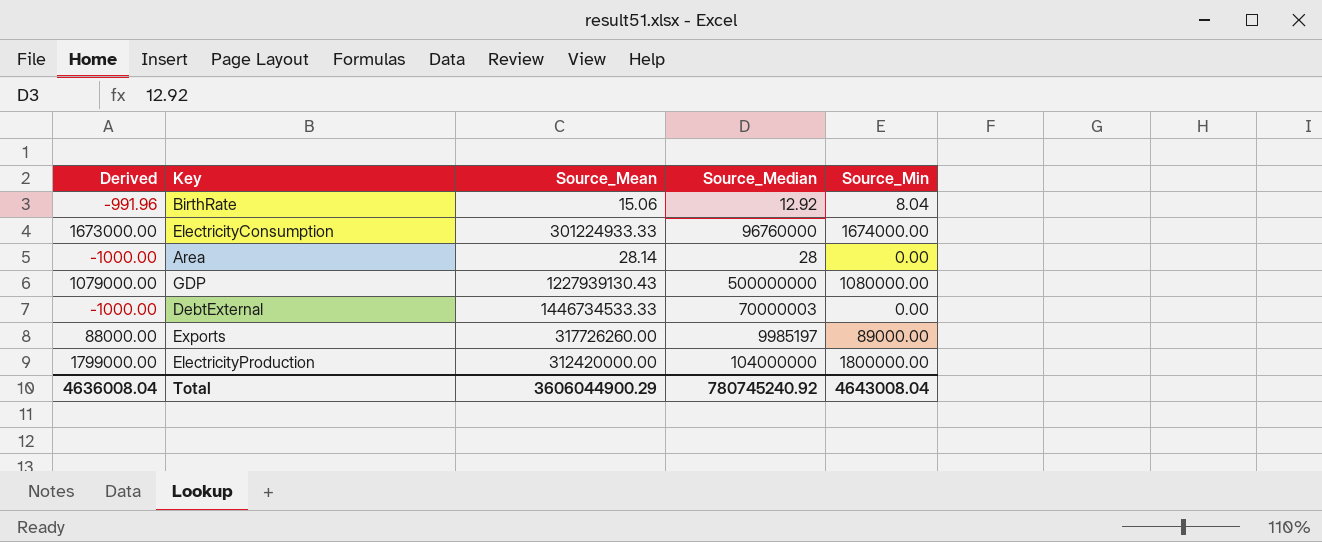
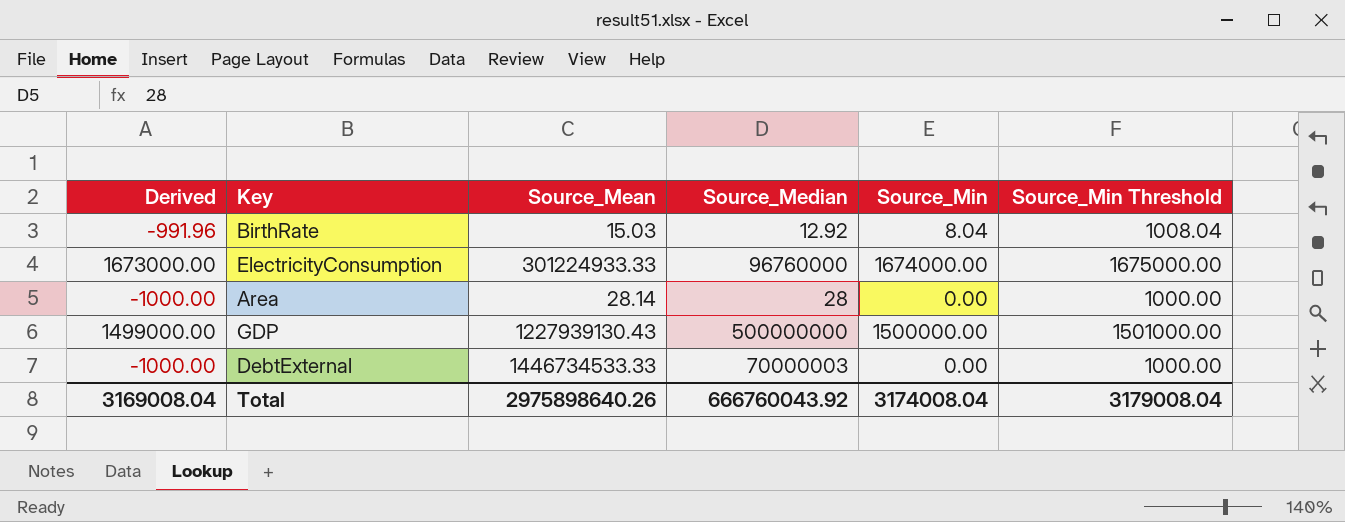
column Source_Min Threshold | formula: none -> [Source_Min] + 1000
row Exports: 88000.00 | 317726260.00 | 9985197 | 89000.00 -> none
row ElectricityProduction: 1799000.00 | 312420000.00 | 104000000 | 1800000.00 -> none
BirthRate | Source_Mean: 15.06 -> 15.03
GDP | Derived: 1079000.00 -> 1499000.00
GDP | Source_Min: 1080000.00 -> 1500000.00
Total | Derived: 4636008.04 -> 3169008.04
Total | Source_Mean: 3606044900.29 -> 2975898640.26
Total | Source_Median: 780745240.92 -> 666760043.92
Total | Source_Min: 4643008.04 -> 3174008.04

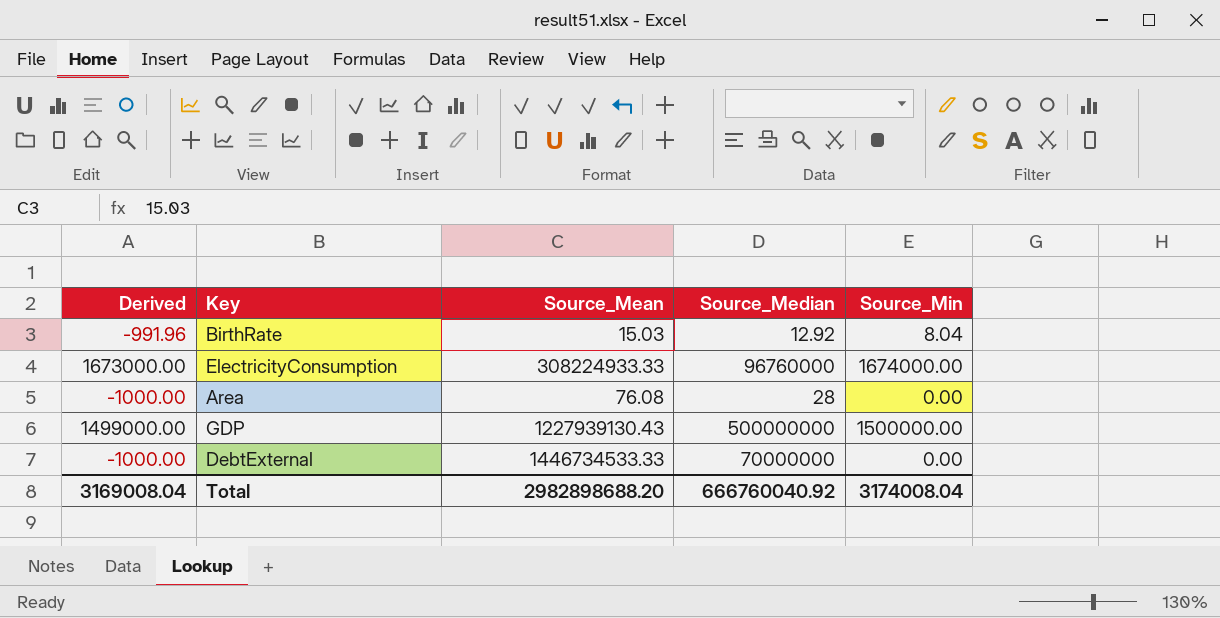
column Source_Min Threshold | formula: [Source_Min] + 1000 -> none
ElectricityConsumption | Source_Mean: 301224933.33 -> 308224933.33
Area | Source_Mean: 28.14 -> 76.08
DebtExternal | Source_Median: 70000003 -> 70000000
Total | Source_Mean: 2975898640.26 -> 2982898688.20
Total | Source_Median: 666760043.92 -> 666760040.92

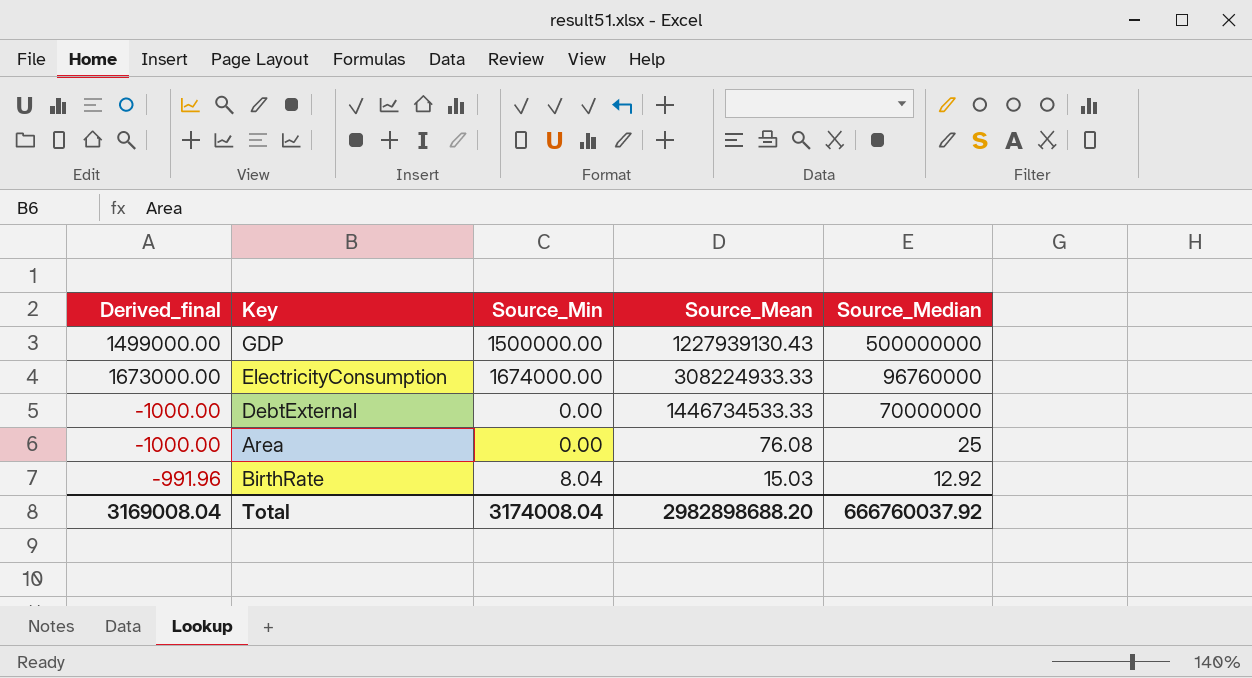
row order: none -> Source_Median descending
column name: Derived -> Derived_final
column Source_Min | position: 5 -> 3
Area | Source_Median: 28 -> 25
Total | Source_Median: 666760040.92 -> 666760037.92

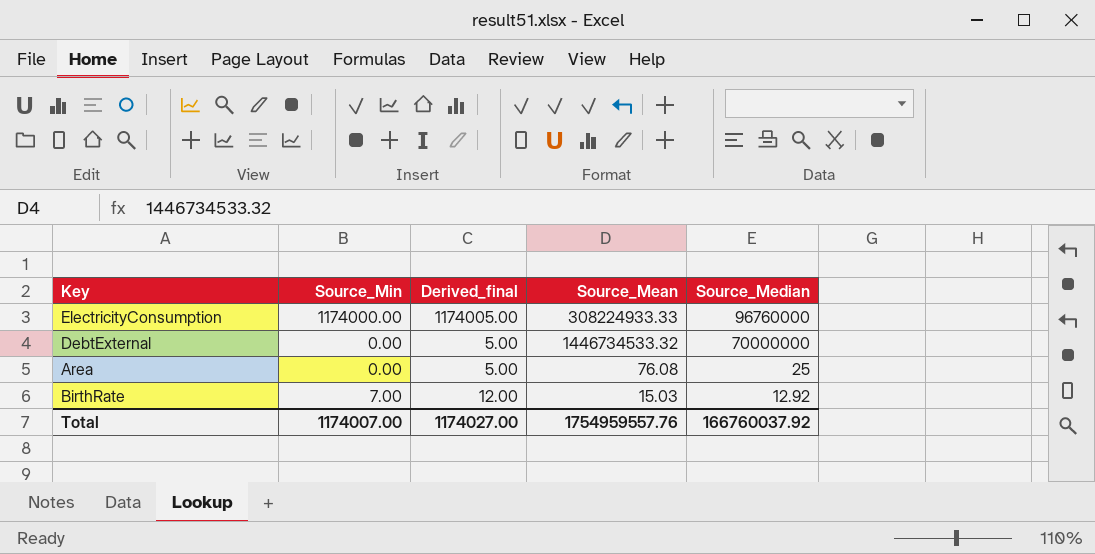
column Derived_final | formula: [Source_Min] - 1000 -> [Source_Min] + 5
column Derived_final | position: 1 -> 3
row GDP: 1499000.00 | 1500000.00 | 1227939130.43 | 500000000 -> none
ElectricityConsumption | Source_Min: 1674000.00 -> 1174000.00
DebtExternal | Source_Mean: 1446734533.33 -> 1446734533.32
BirthRate | Source_Min: 8.04 -> 7.00
Total | Source_Min: 3174008.04 -> 1174007.00
Total | Derived_final: 3169008.04 -> 1174027.00
Total | Source_Mean: 2982898688.20 -> 1754959557.76
Total | Source_Median: 666760037.92 -> 166760037.92

